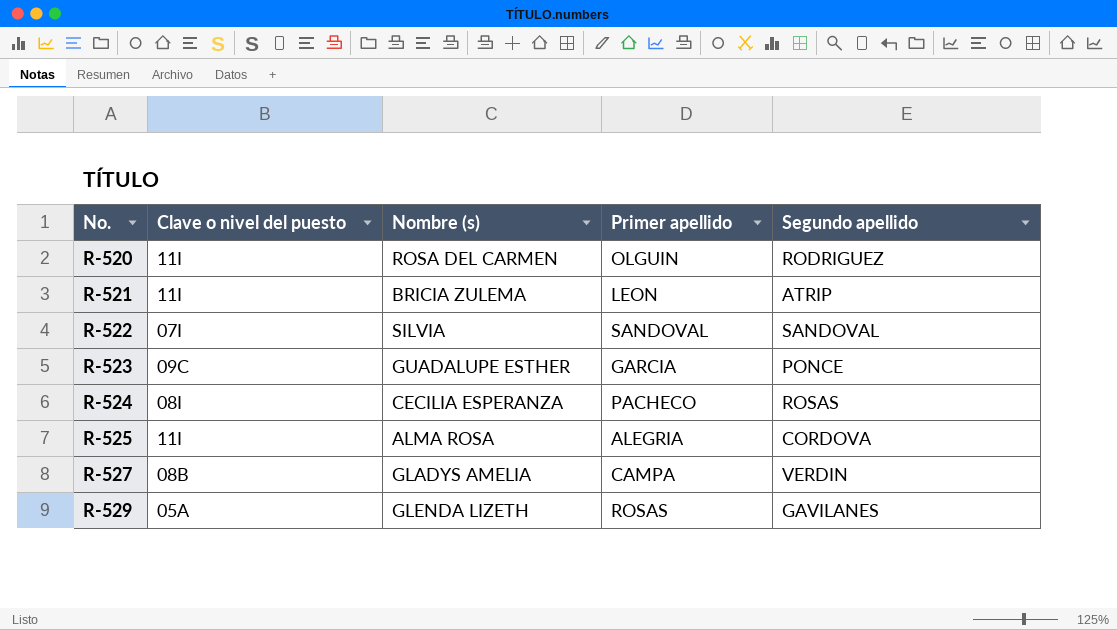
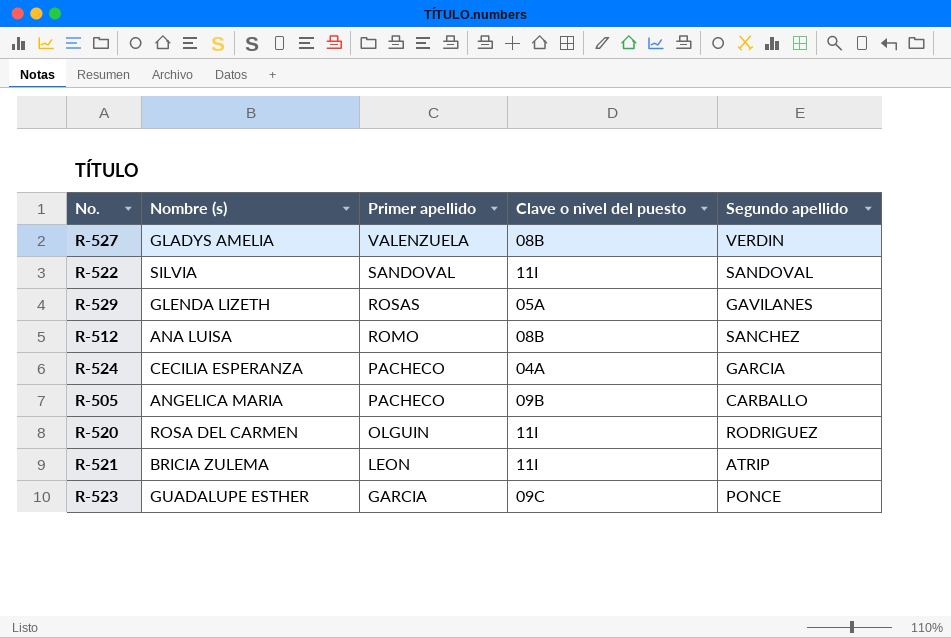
row order: No. ascending -> Primer apellido descending
column Clave o nivel del puesto | position: 2 -> 4
row R-525: 11I | ALMA ROSA | ALEGRIA | CORDOVA -> none
R-527 | Primer apellido: CAMPA -> VALENZUELA
R-522 | Clave o nivel del puesto: 07I -> 11I
row R-512: none -> ANA LUISA | ROMO | 08B | SANCHEZ
R-524 | Clave o nivel del puesto: 08I -> 04A
R-524 | Segundo apellido: ROSAS -> GARCIA
row R-505: none -> ANGELICA MARIA | PACHECO | 09B | CARBALLO

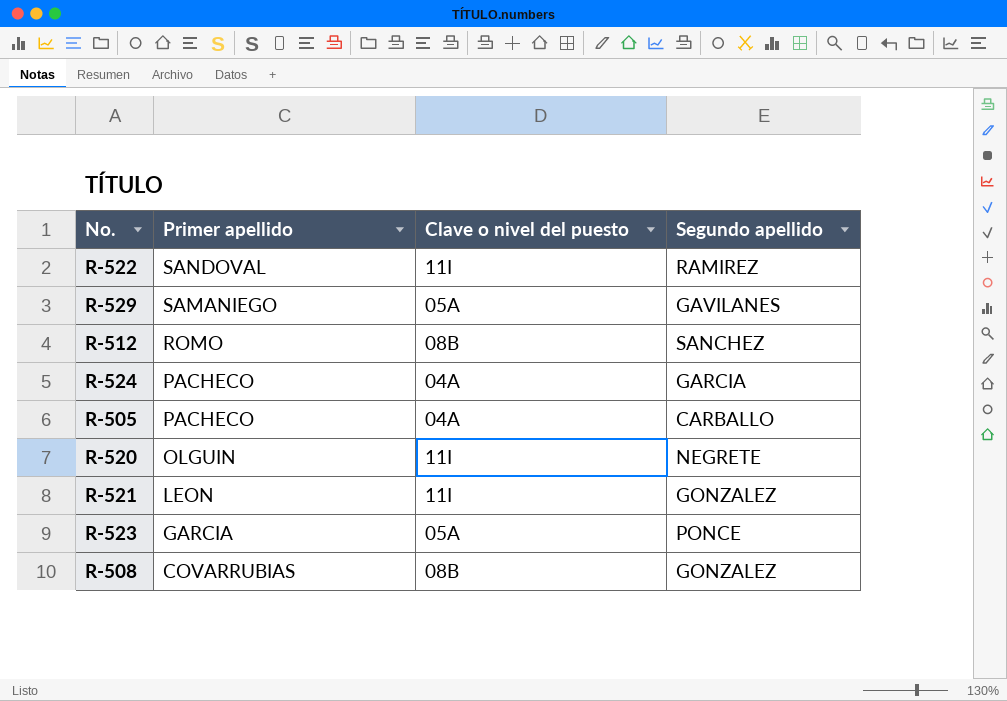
column Nombre (s) | position: 2 -> none
row R-527: GLADYS AMELIA | VALENZUELA | 08B | VERDIN -> none
R-522 | Segundo apellido: SANDOVAL -> RAMIREZ
R-529 | Primer apellido: ROSAS -> SAMANIEGO
R-505 | Clave o nivel del puesto: 09B -> 04A
R-520 | Segundo apellido: RODRIGUEZ -> NEGRETE
R-521 | Segundo apellido: ATRIP -> GONZALEZ
R-523 | Clave o nivel del puesto: 09C -> 05A
row R-508: none -> COVARRUBIAS | 08B | GONZALEZ

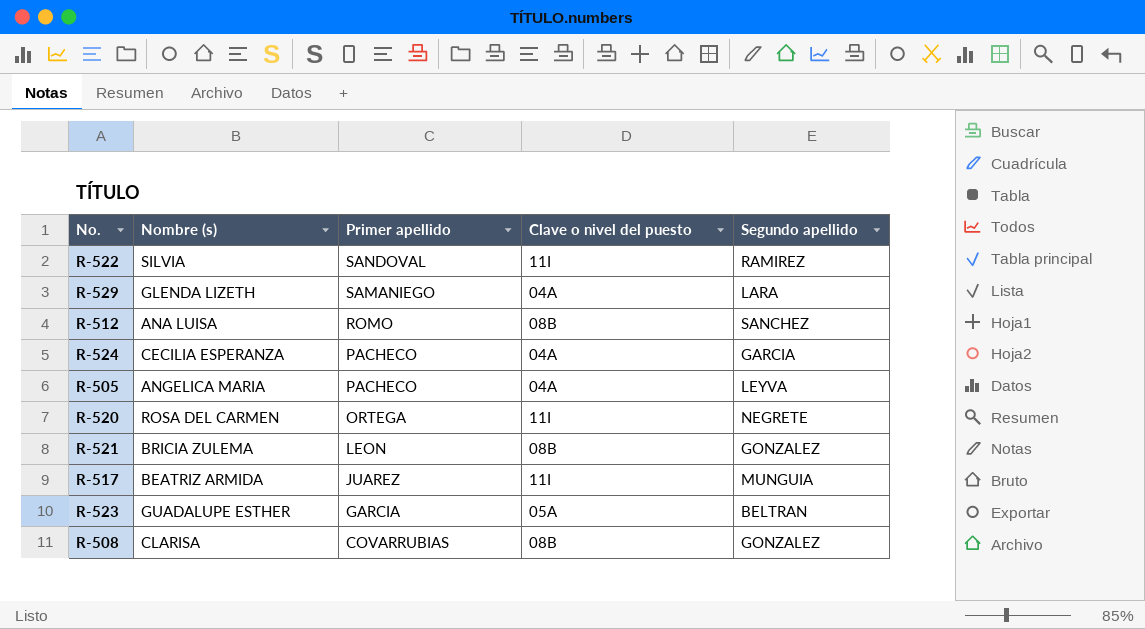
column Nombre (s) | position: none -> 2
R-529 | Clave o nivel del puesto: 05A -> 04A
R-529 | Segundo apellido: GAVILANES -> LARA
R-505 | Segundo apellido: CARBALLO -> LEYVA
R-520 | Primer apellido: OLGUIN -> ORTEGA
R-521 | Clave o nivel del puesto: 11I -> 08B
row R-517: none -> BEATRIZ ARMIDA | JUAREZ | 11I | MUNGUIA
R-523 | Segundo apellido: PONCE -> BELTRAN

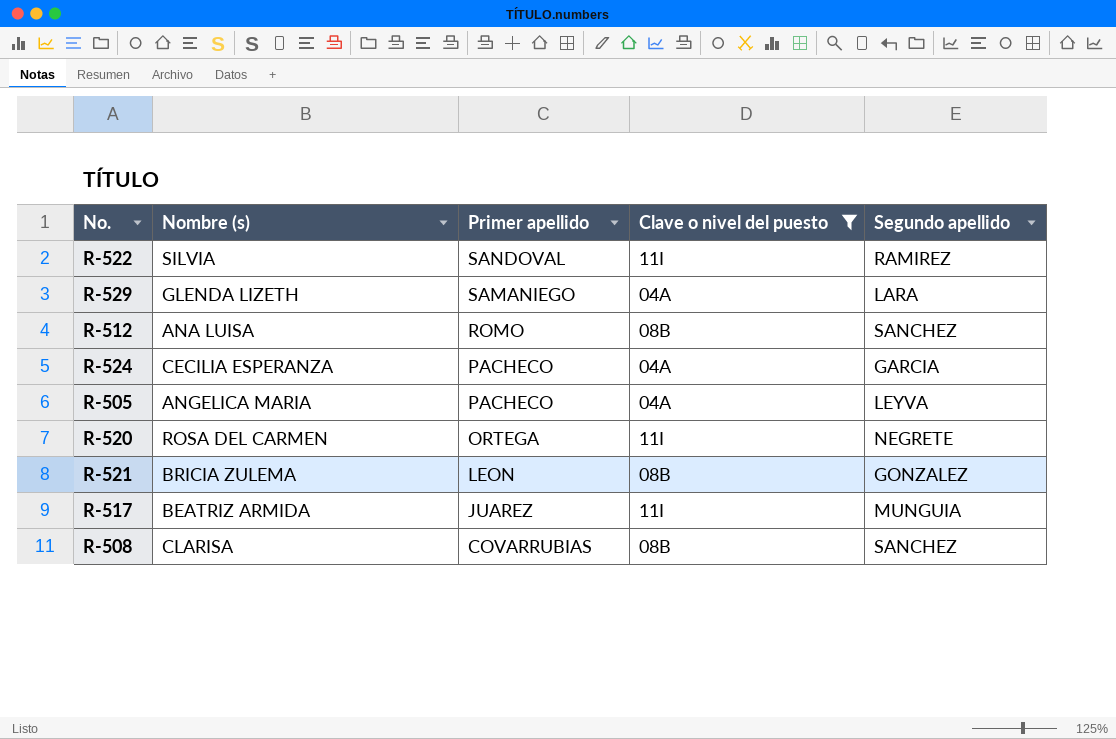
filter: none -> Clave o nivel del puesto != 05A
R-508 | Segundo apellido: GONZALEZ -> SANCHEZ

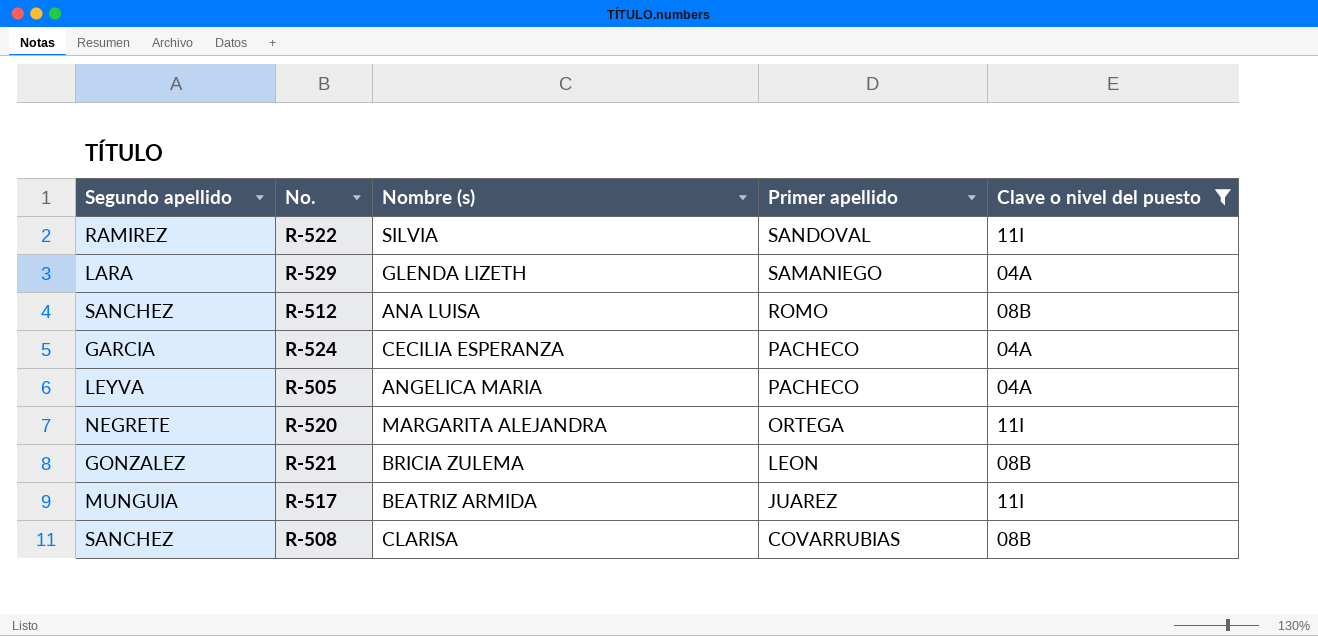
column Segundo apellido | position: 5 -> 1
R-520 | Nombre (s): ROSA DEL CARMEN -> MARGARITA ALEJANDRA

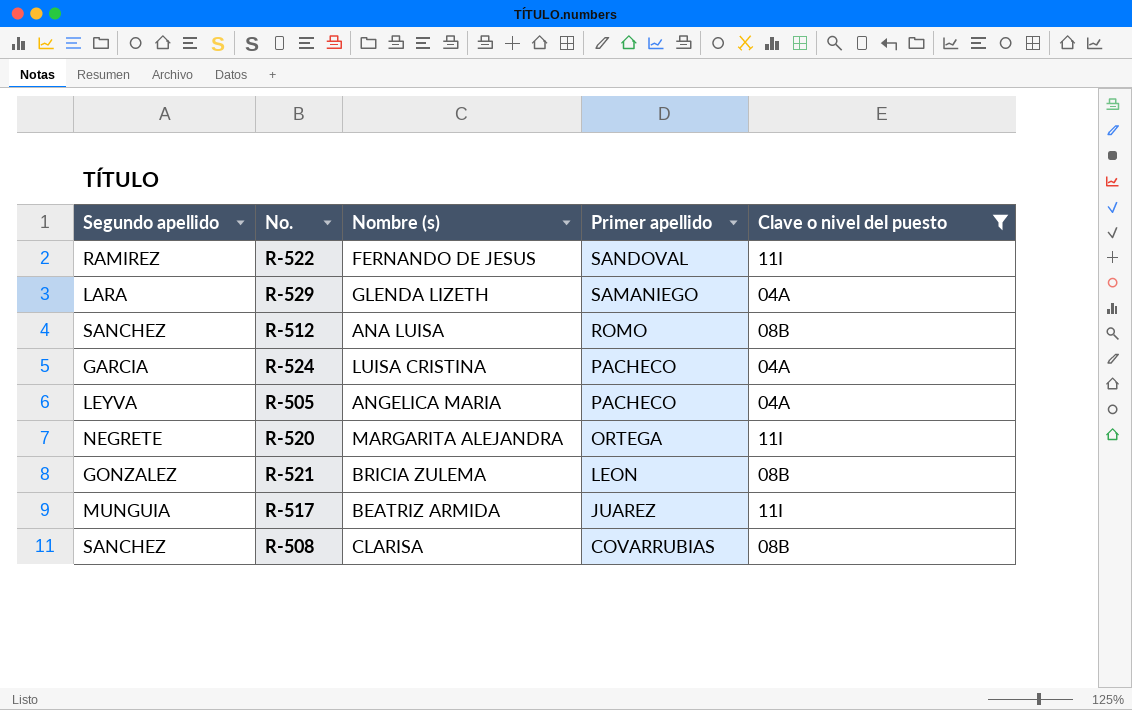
R-522 | Nombre (s): SILVIA -> FERNANDO DE JESUS
R-524 | Nombre (s): CECILIA ESPERANZA -> LUISA CRISTINA

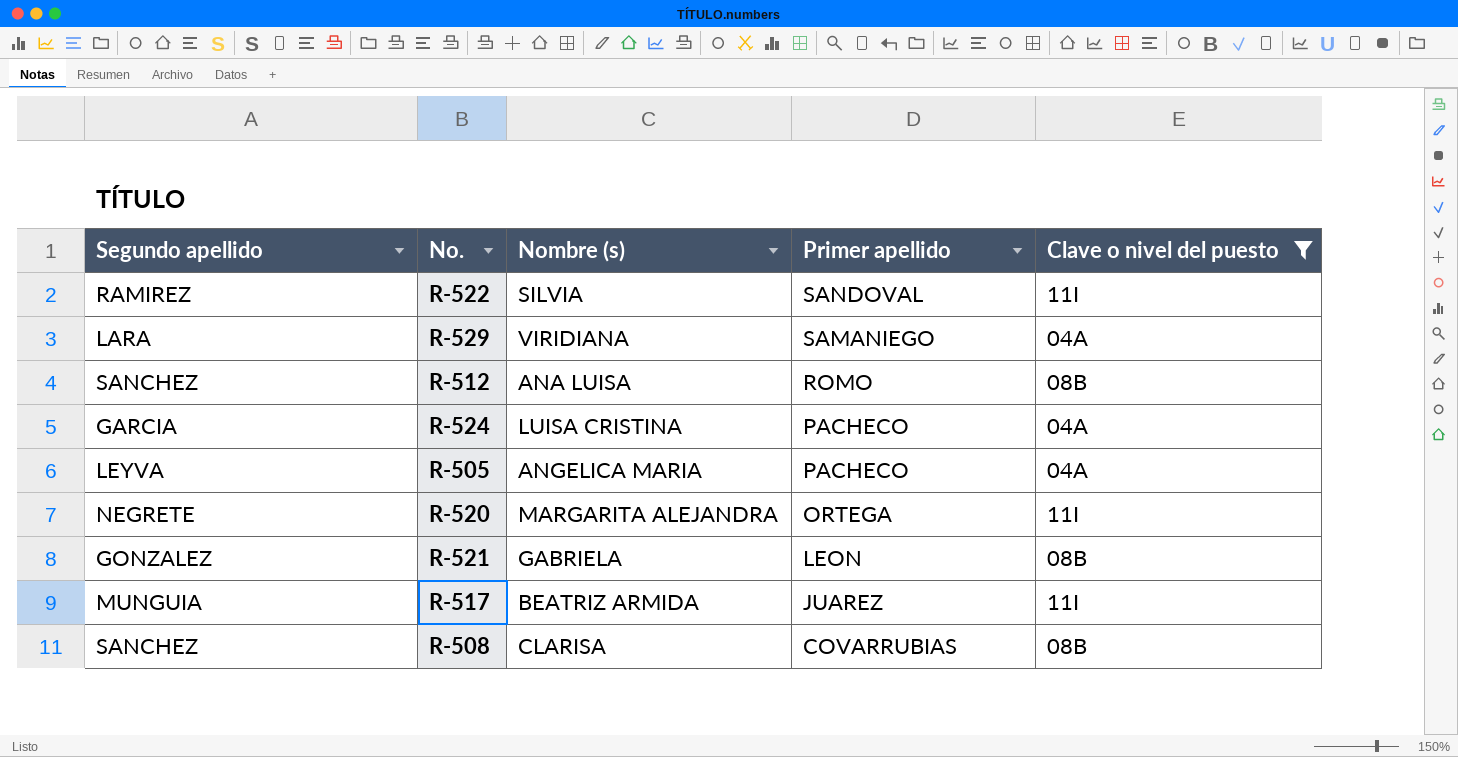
R-522 | Nombre (s): FERNANDO DE JESUS -> SILVIA
R-529 | Nombre (s): GLENDA LIZETH -> VIRIDIANA
R-521 | Nombre (s): BRICIA ZULEMA -> GABRIELA

